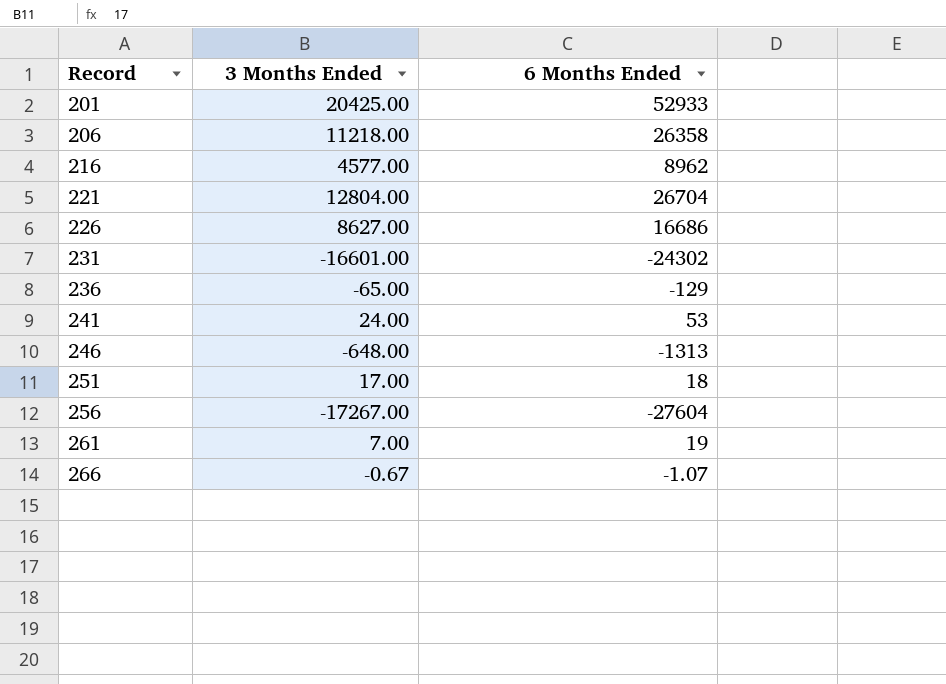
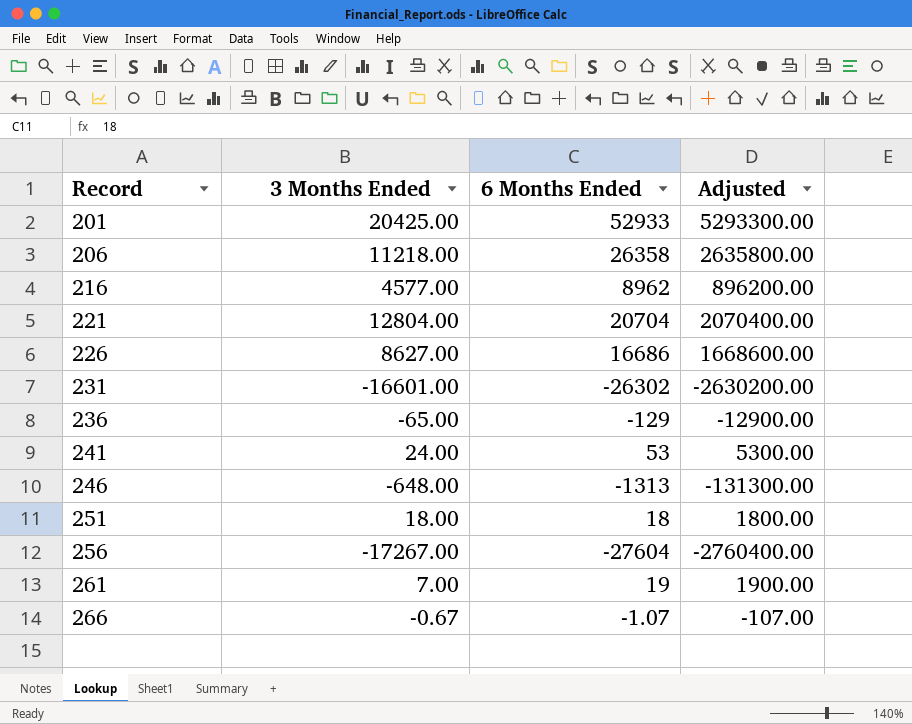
column Adjusted | formula: none -> [6 Months Ended] * 100
221 | 6 Months Ended: 26704 -> 20704
231 | 6 Months Ended: -24302 -> -26302
251 | 3 Months Ended: 17.00 -> 18.00

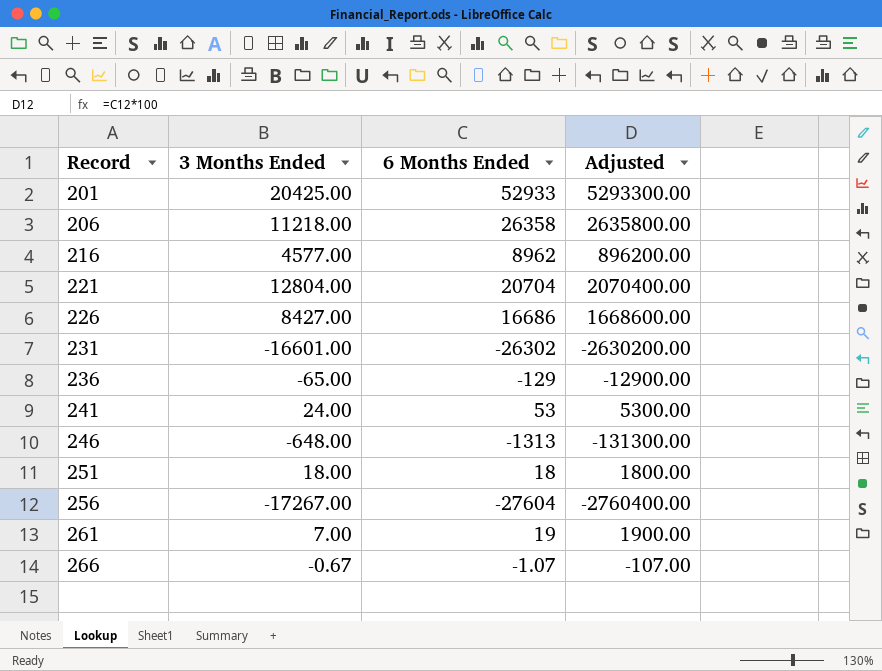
226 | 3 Months Ended: 8627.00 -> 8427.00

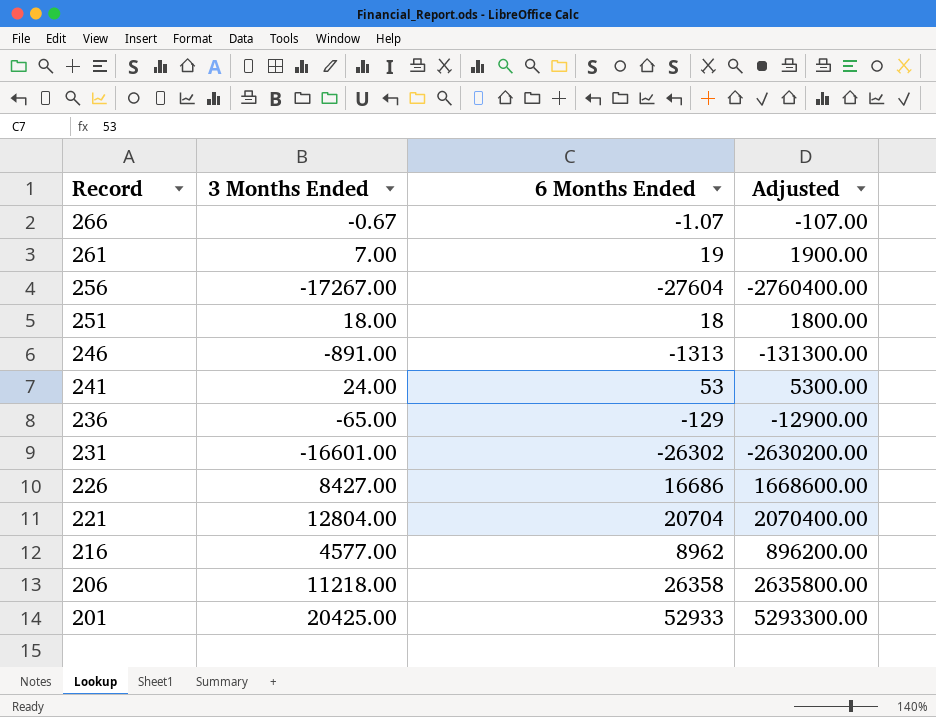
row order: Record ascending -> Record descending
246 | 3 Months Ended: -648.00 -> -891.00

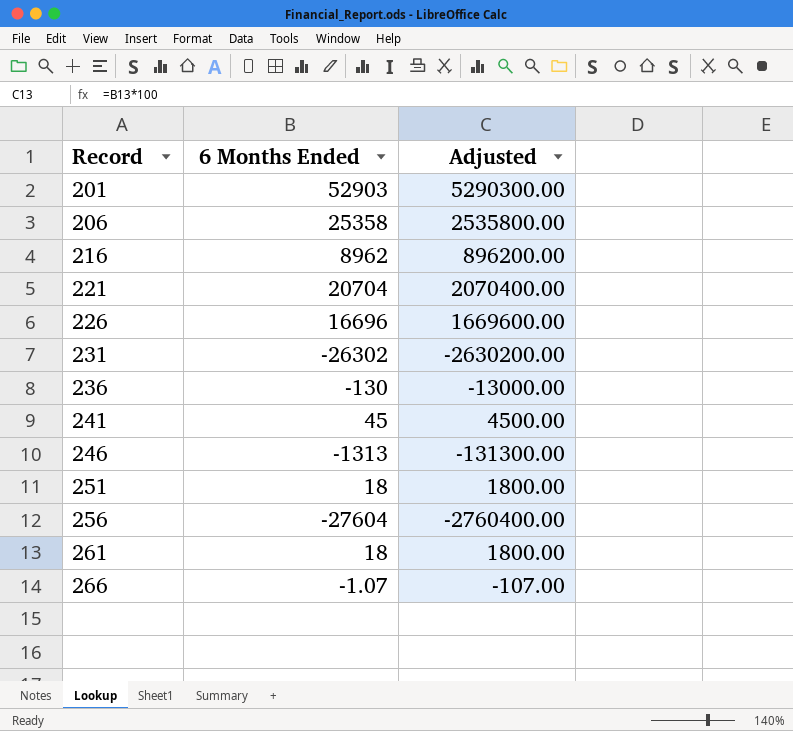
row order: Record descending -> Record ascending
column 3 Months Ended | position: 2 -> none
201 | 6 Months Ended: 52933 -> 52903
201 | Adjusted: 5293300.00 -> 5290300.00
206 | 6 Months Ended: 26358 -> 25358
206 | Adjusted: 2635800.00 -> 2535800.00
226 | 6 Months Ended: 16686 -> 16696
226 | Adjusted: 1668600.00 -> 1669600.00
236 | 6 Months Ended: -129 -> -130
236 | Adjusted: -12900.00 -> -13000.00
241 | 6 Months Ended: 53 -> 45
241 | Adjusted: 5300.00 -> 4500.00
261 | 6 Months Ended: 19 -> 18
261 | Adjusted: 1900.00 -> 1800.00

